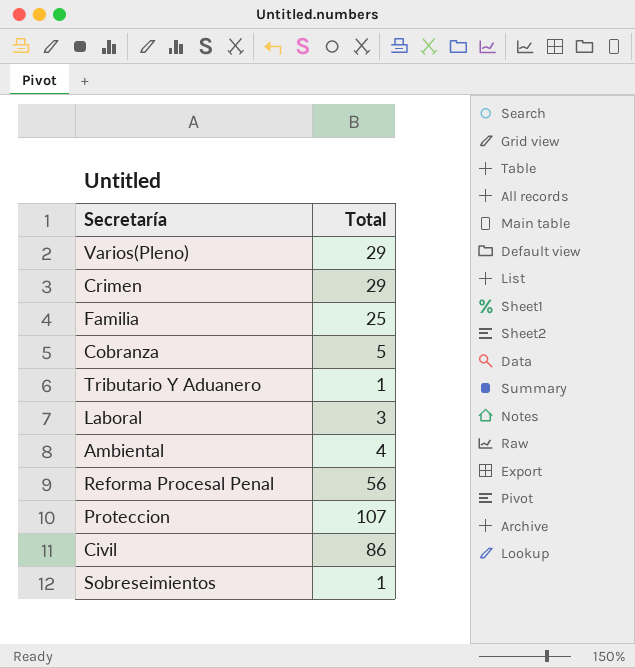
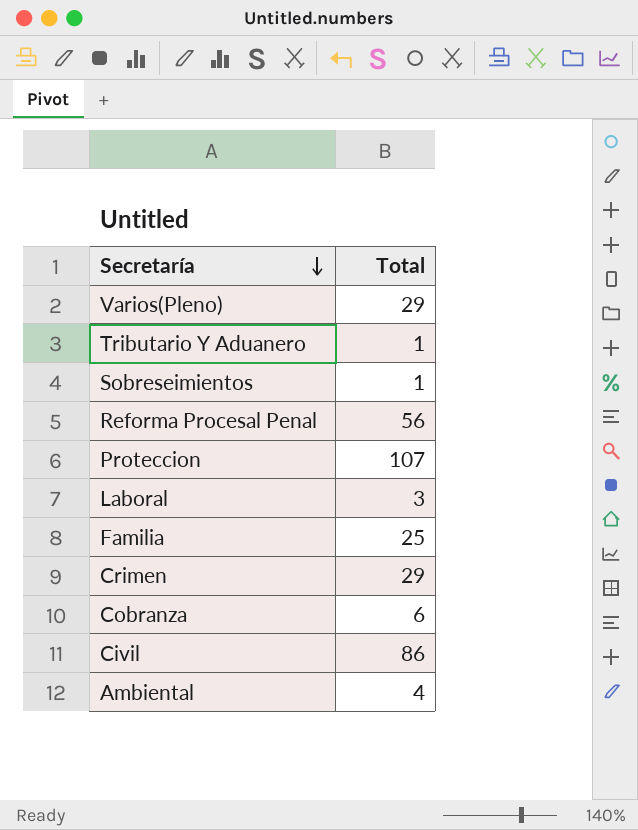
row order: none -> Secretaría descending
Cobranza | Total: 5 -> 6

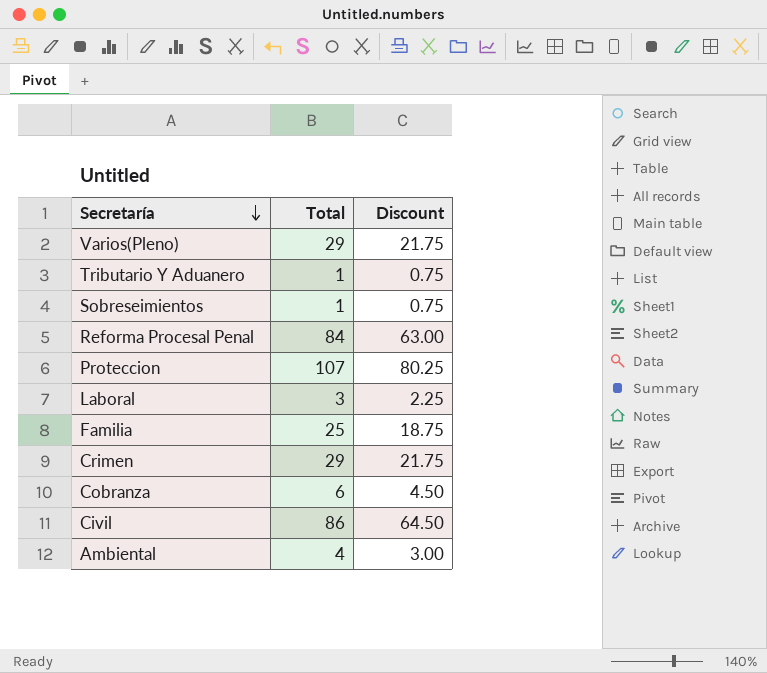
column Discount | formula: none -> [Total] * 0.75
Reforma Procesal Penal | Total: 56 -> 84

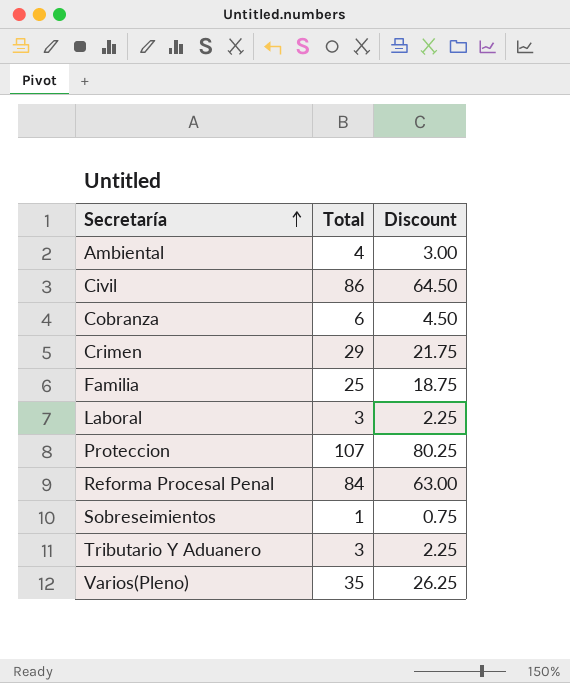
row order: Secretaría descending -> Secretaría ascending
Tributario Y Aduanero | Total: 1 -> 3
Tributario Y Aduanero | Discount: 0.75 -> 2.25
Varios(Pleno) | Total: 29 -> 35
Varios(Pleno) | Discount: 21.75 -> 26.25

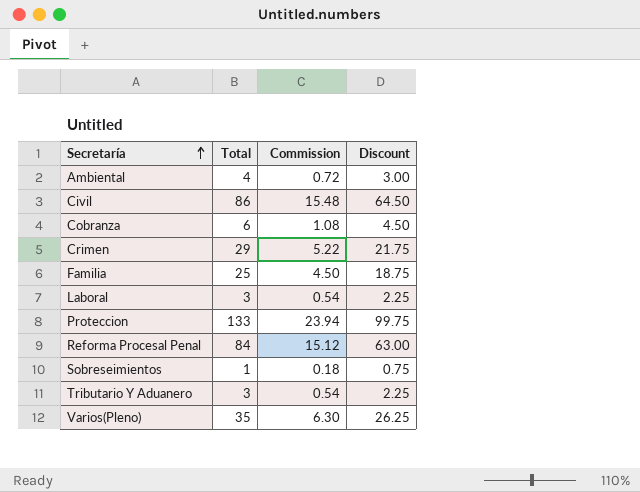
column Commission | formula: none -> [Total] * 0.18
Proteccion | Total: 107 -> 133
Proteccion | Discount: 80.25 -> 99.75

